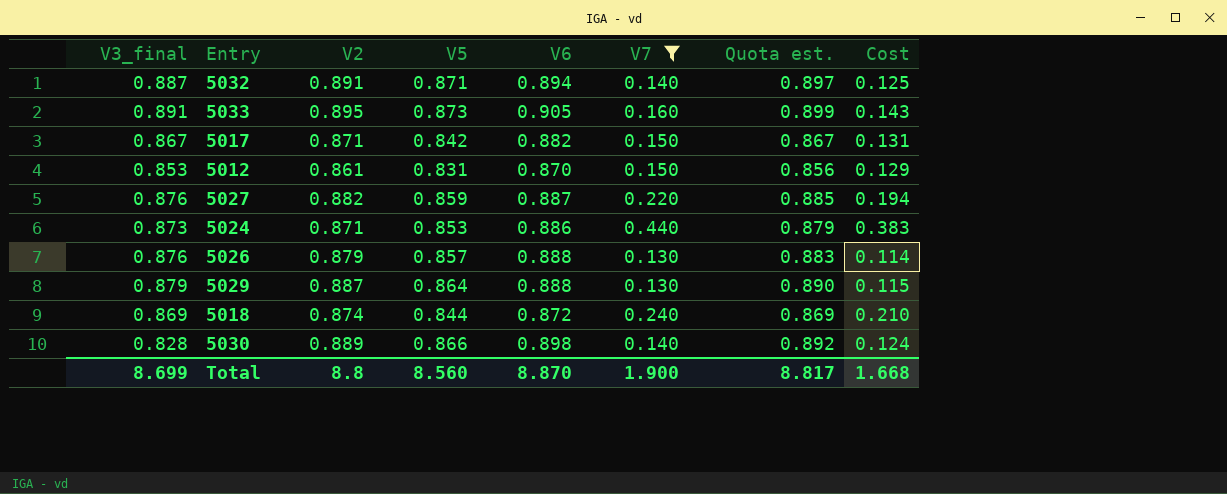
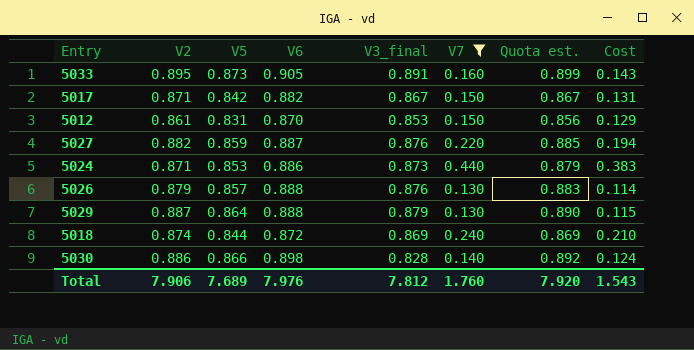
column V3_final | position: 1 -> 5
row 5032: 0.887 | 0.891 | 0.871 | 0.894 | 0.140 | 0.897 | 0.125 -> none
5030 | V2: 0.889 -> 0.886
Total | V2: 8.8 -> 7.906
Total | V5: 8.560 -> 7.689
Total | V6: 8.870 -> 7.976
Total | V3_final: 8.699 -> 7.812
Total | V7: 1.900 -> 1.760
Total | Quota est.: 8.817 -> 7.920
Total | Cost: 1.668 -> 1.543

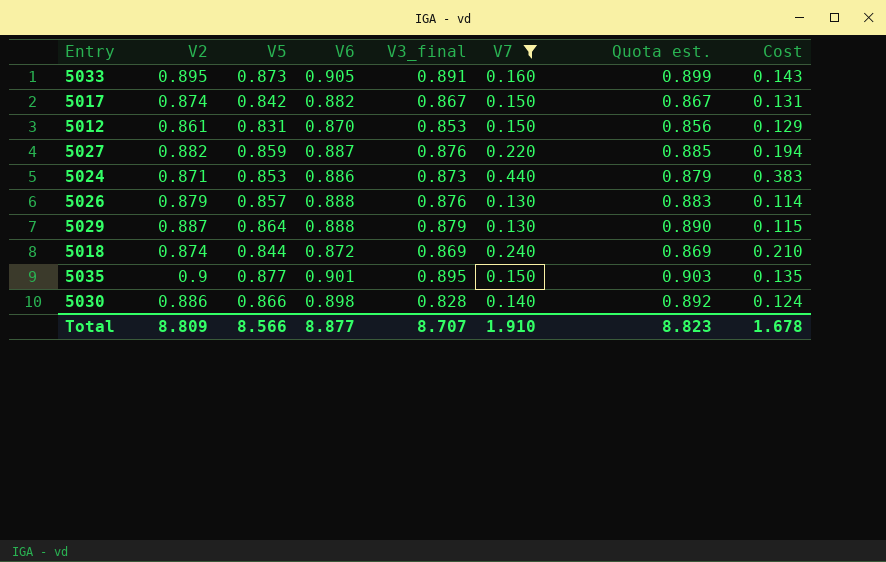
5017 | V2: 0.871 -> 0.874
row 5035: none -> 0.9 | 0.877 | 0.901 | 0.895 | 0.150 | 0.903 | 0.135
Total | V2: 7.906 -> 8.809
Total | V5: 7.689 -> 8.566
Total | V6: 7.976 -> 8.877
Total | V3_final: 7.812 -> 8.707
Total | V7: 1.760 -> 1.910
Total | Quota est.: 7.920 -> 8.823
Total | Cost: 1.543 -> 1.678

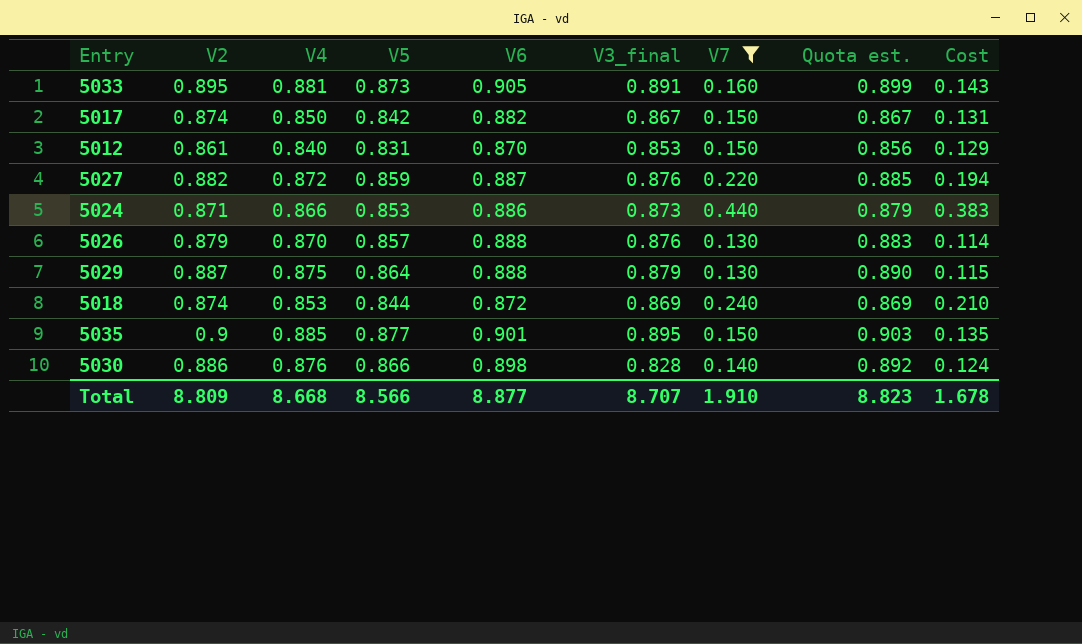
column V4 | position: none -> 3

